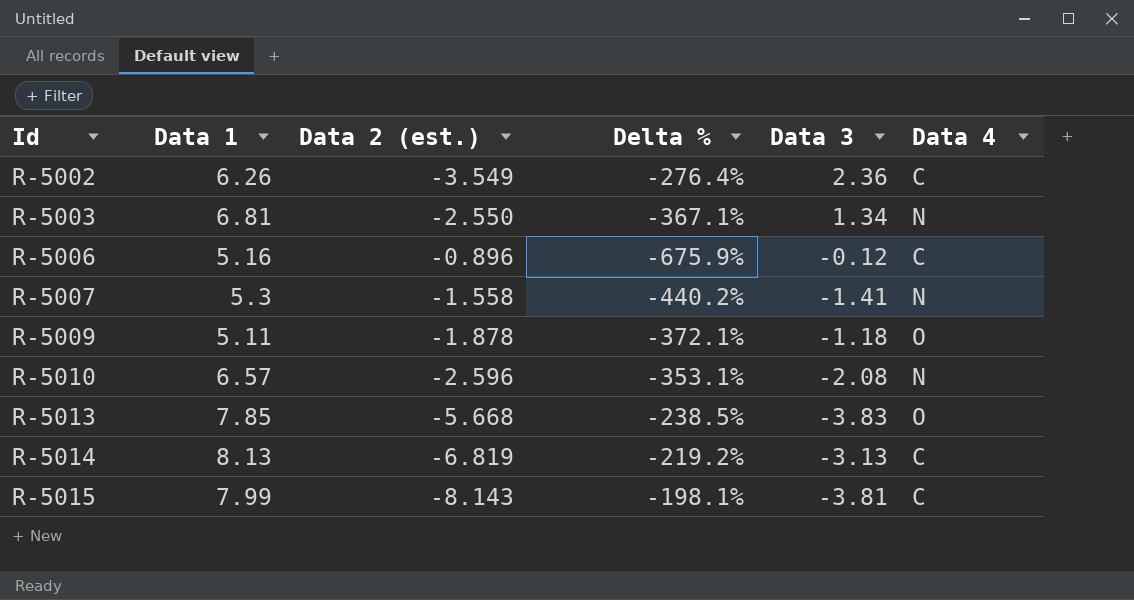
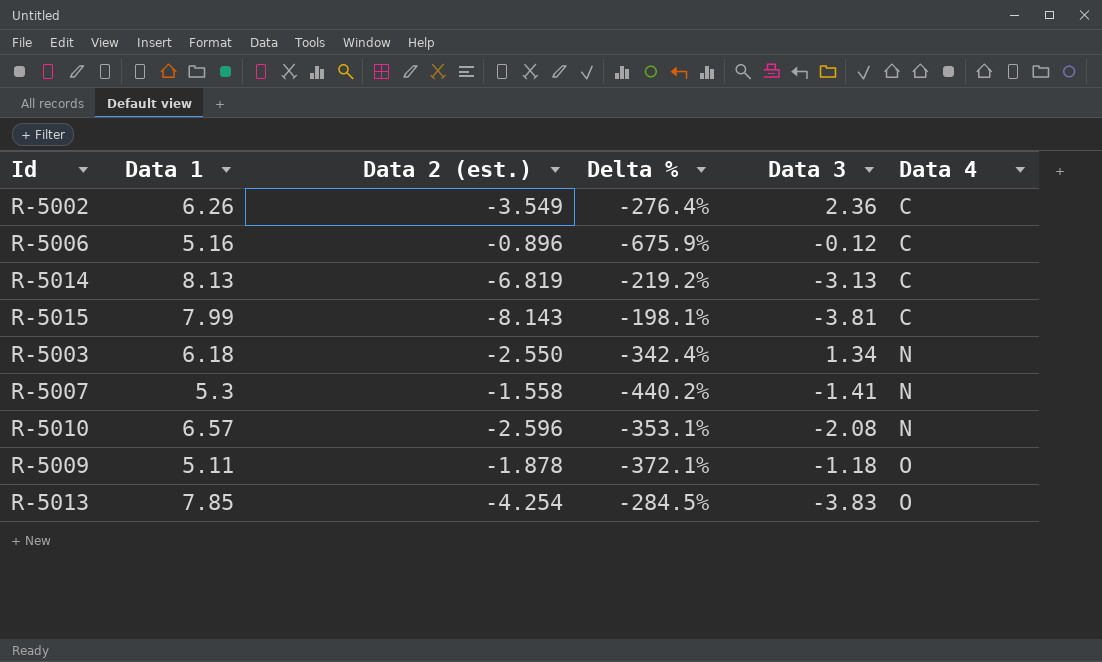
row order: Id ascending -> Data 4 ascending
R-5003 | Data 1: 6.81 -> 6.18
R-5003 | Delta %: -367.1% -> -342.4%
R-5013 | Data 2 (est.): -5.668 -> -4.254
R-5013 | Delta %: -238.5% -> -284.5%

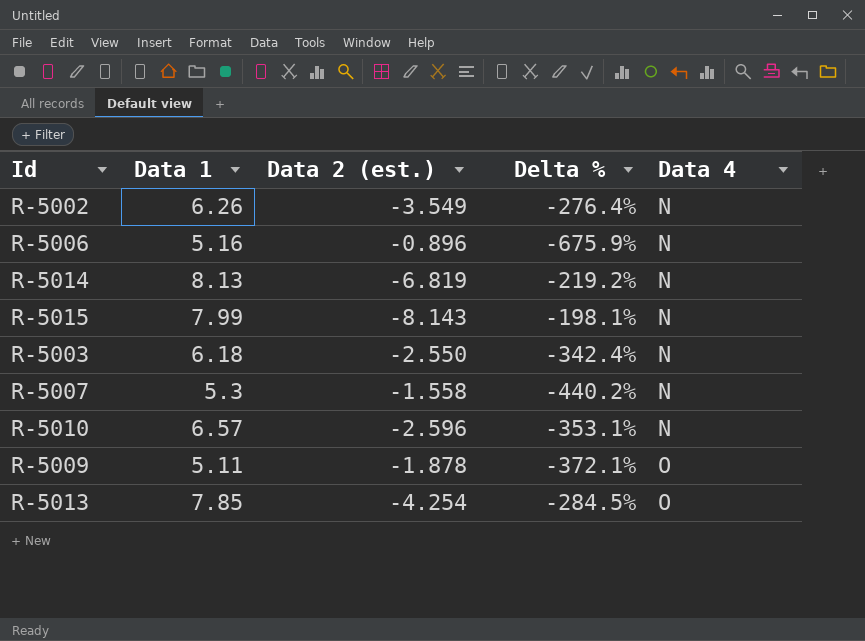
column Data 3 | position: 5 -> none
R-5002 | Data 4: C -> N
R-5006 | Data 4: C -> N
R-5014 | Data 4: C -> N
R-5015 | Data 4: C -> N

